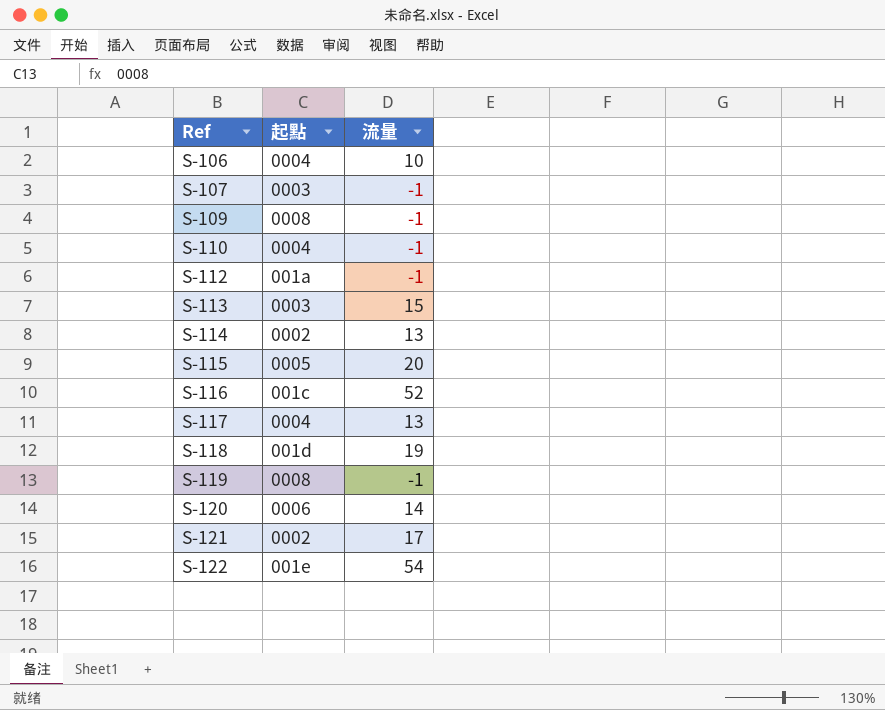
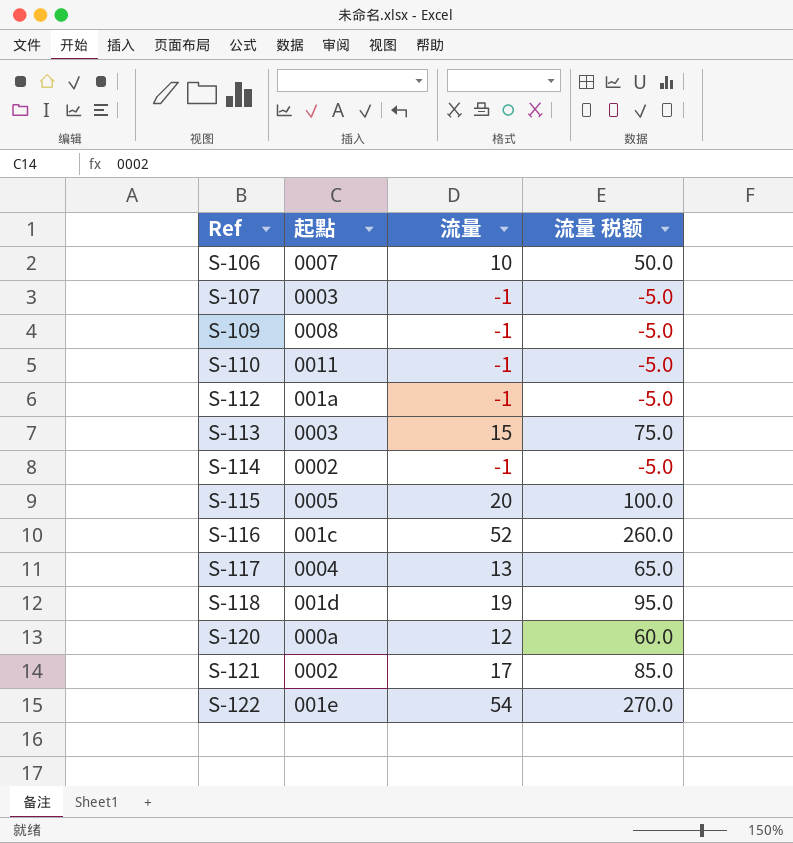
column 流量 税额 | formula: none -> [流量] * 5
row S-119: 0008 | -1 -> none
S-106 | 起點: 0004 -> 0007
S-110 | 起點: 0004 -> 0011
S-114 | 流量: 13 -> -1
S-120 | 起點: 0006 -> 000a
S-120 | 流量: 14 -> 12

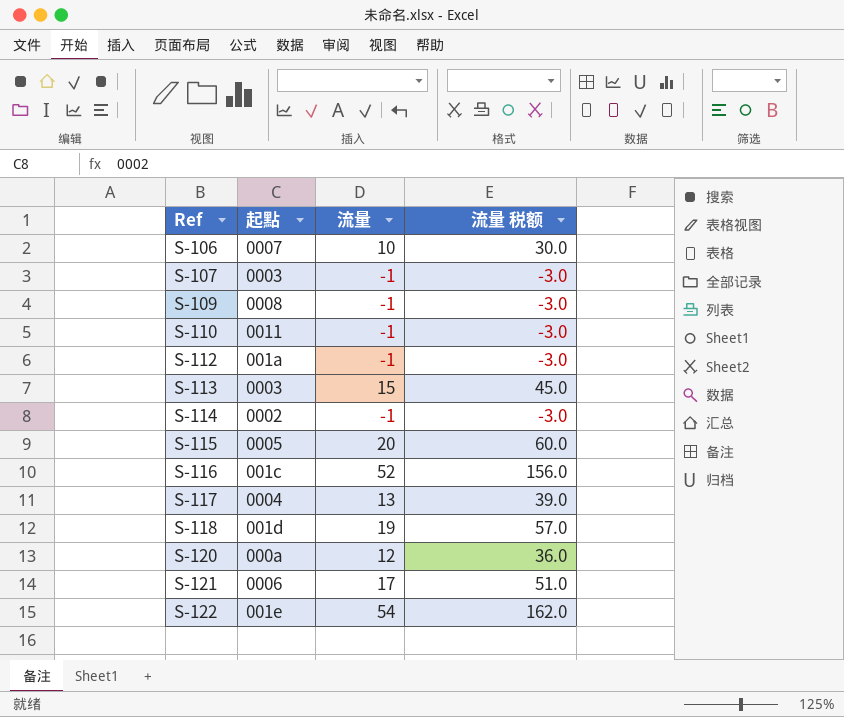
column 流量 税额 | formula: [流量] * 5 -> [流量] * 3
S-121 | 起點: 0002 -> 0006

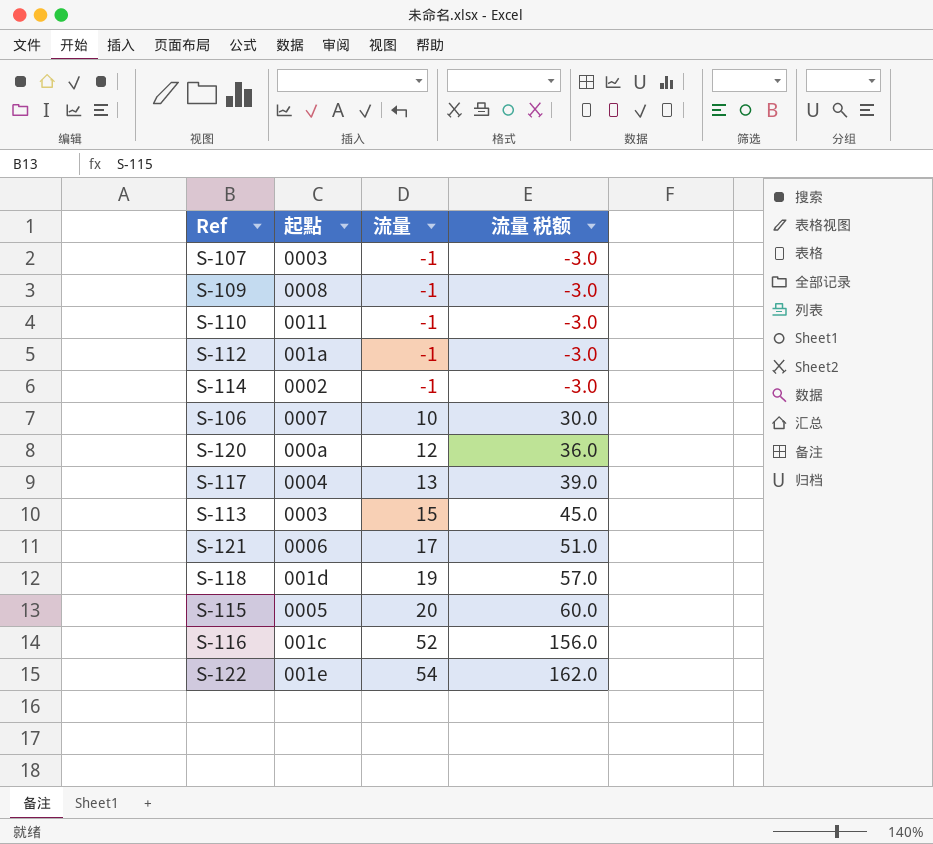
row order: Ref ascending -> 流量 ascending

